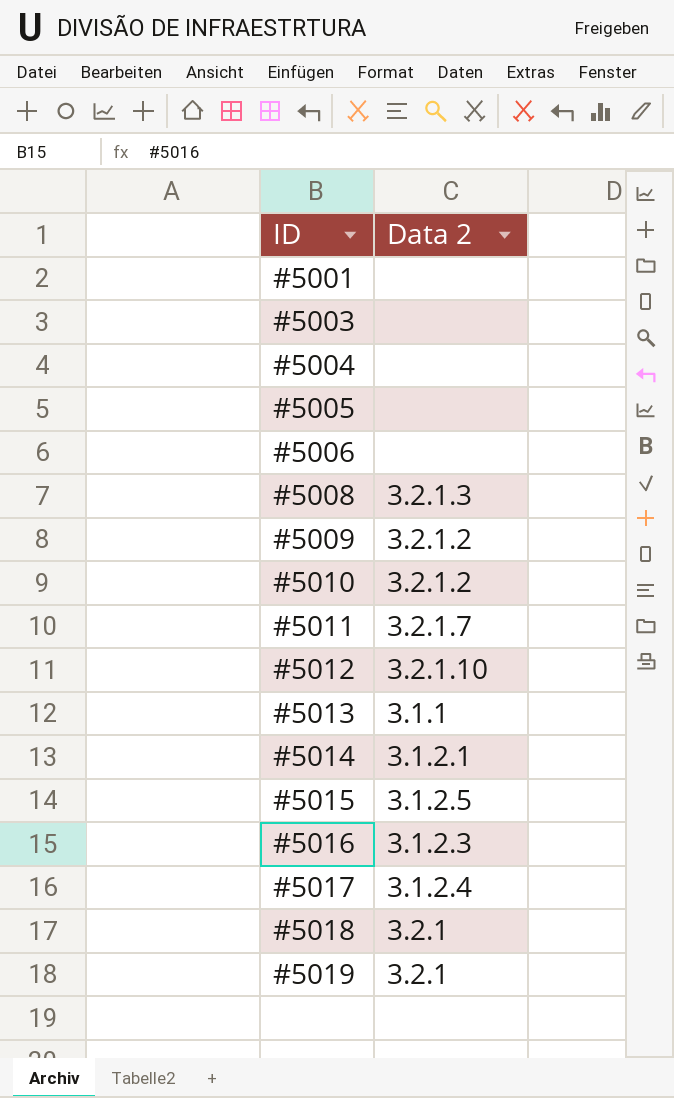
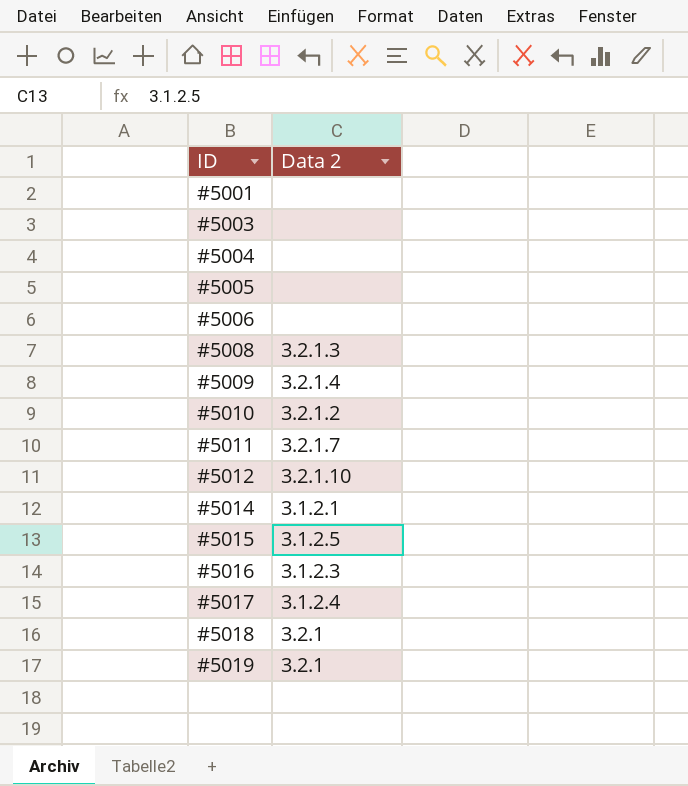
row #5013: 3.1.1 -> none
#5009 | Data 2: 3.2.1.2 -> 3.2.1.4

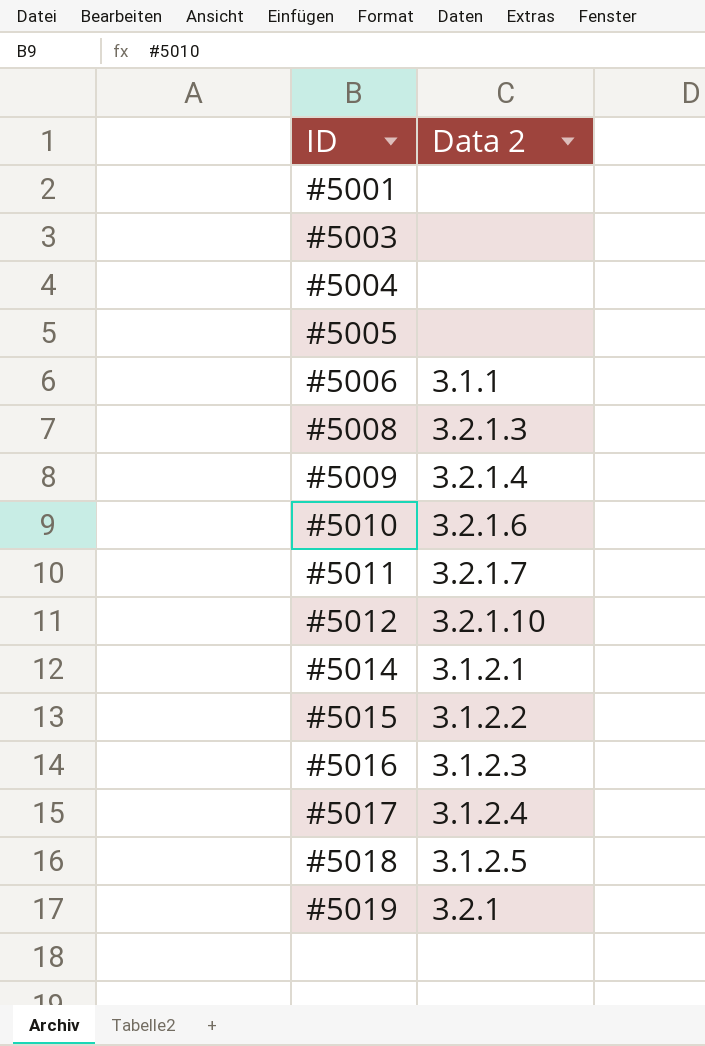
#5006 | Data 2: none -> 3.1.1
#5010 | Data 2: 3.2.1.2 -> 3.2.1.6
#5015 | Data 2: 3.1.2.5 -> 3.1.2.2
#5018 | Data 2: 3.2.1 -> 3.1.2.5

